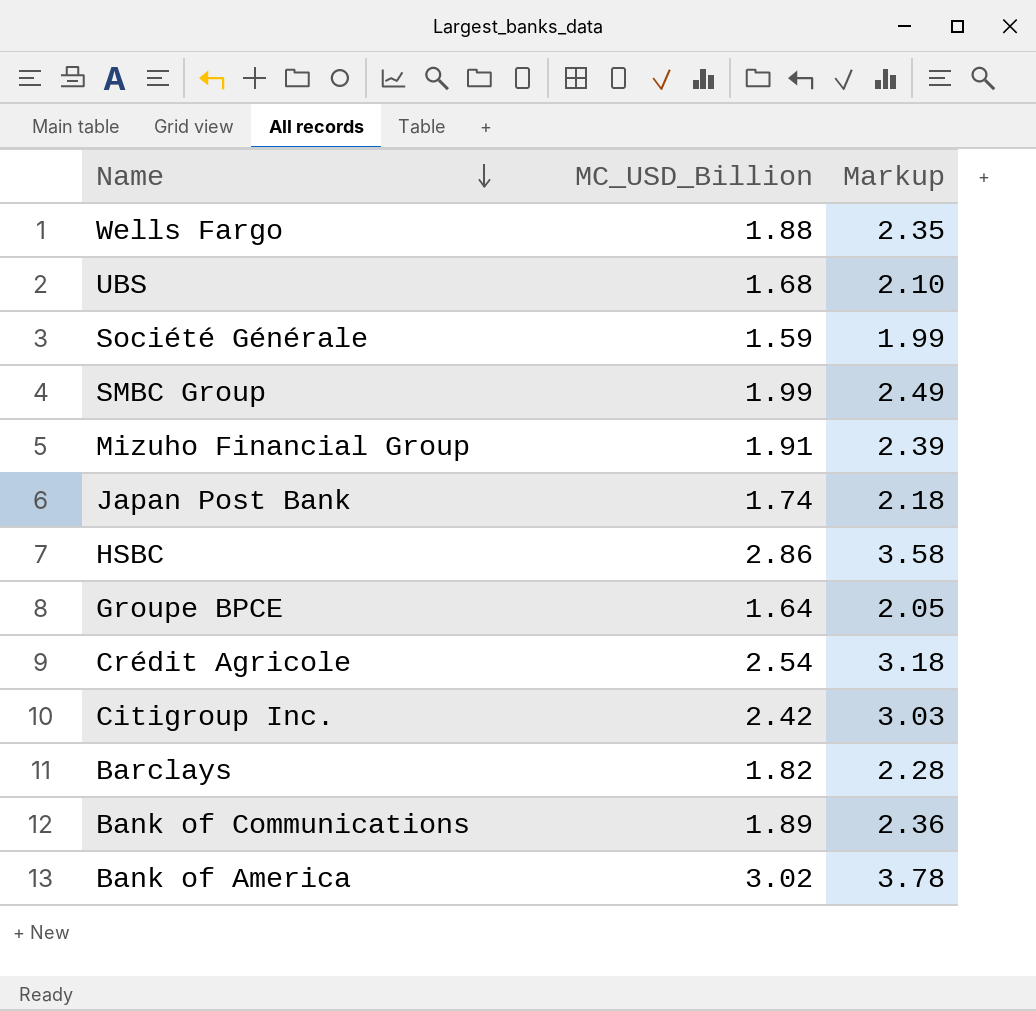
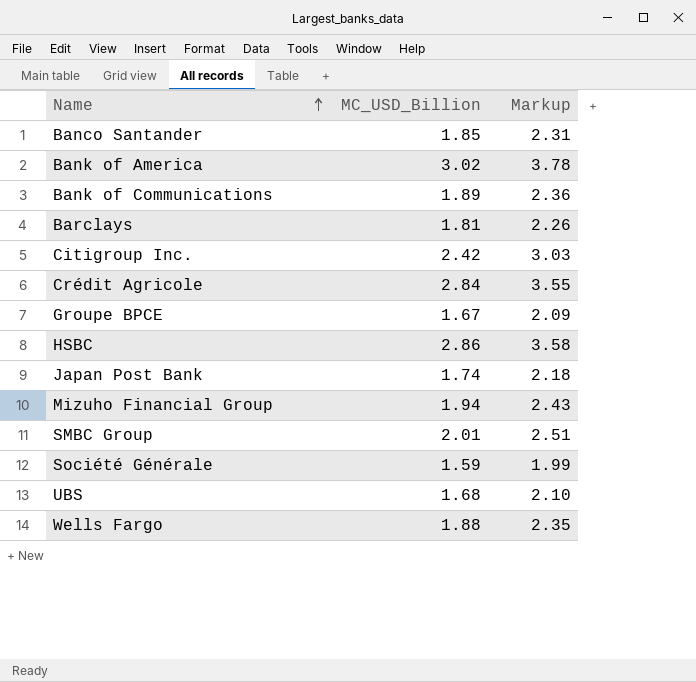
row order: Name descending -> Name ascending
row Banco Santander: none -> 1.85 | 2.31
Barclays | MC_USD_Billion: 1.82 -> 1.81
Barclays | Markup: 2.28 -> 2.26
Crédit Agricole | MC_USD_Billion: 2.54 -> 2.84
Crédit Agricole | Markup: 3.18 -> 3.55
Groupe BPCE | MC_USD_Billion: 1.64 -> 1.67
Groupe BPCE | Markup: 2.05 -> 2.09
Mizuho Financial Group | MC_USD_Billion: 1.91 -> 1.94
Mizuho Financial Group | Markup: 2.39 -> 2.43
SMBC Group | MC_USD_Billion: 1.99 -> 2.01
SMBC Group | Markup: 2.49 -> 2.51

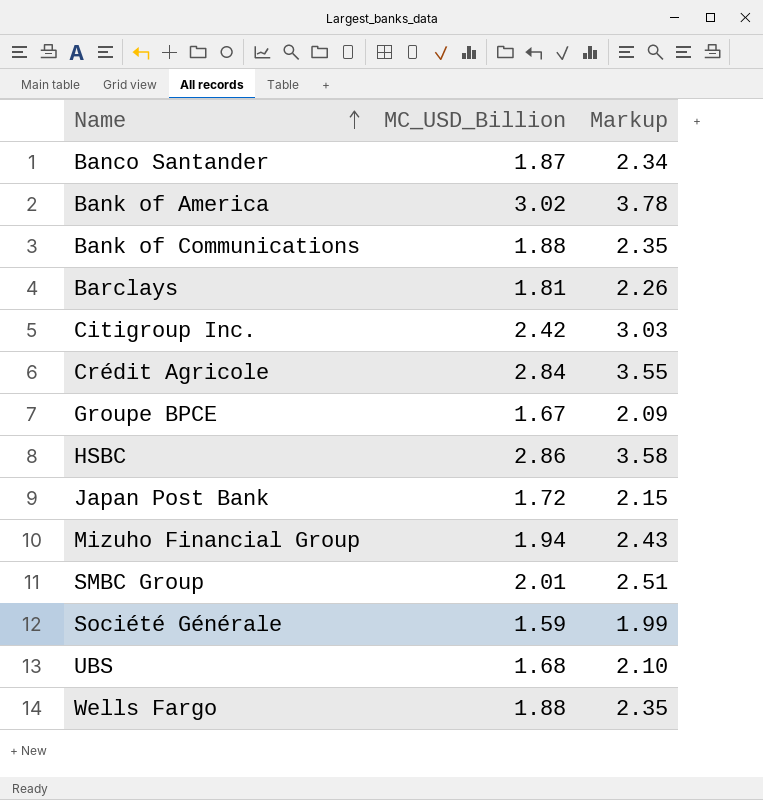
Banco Santander | MC_USD_Billion: 1.85 -> 1.87
Banco Santander | Markup: 2.31 -> 2.34
Bank of Communications | MC_USD_Billion: 1.89 -> 1.88
Bank of Communications | Markup: 2.36 -> 2.35
Japan Post Bank | MC_USD_Billion: 1.74 -> 1.72
Japan Post Bank | Markup: 2.18 -> 2.15

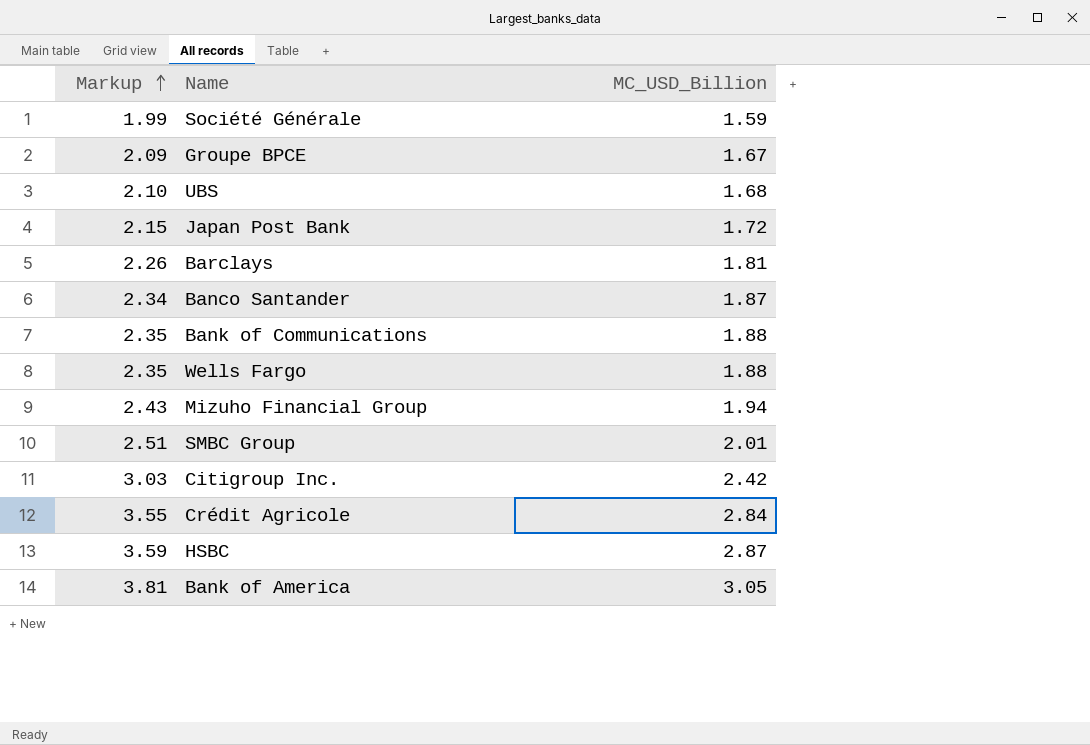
row order: Name ascending -> Markup ascending
column Markup | position: 3 -> 1
HSBC | Markup: 3.58 -> 3.59
HSBC | MC_USD_Billion: 2.86 -> 2.87
Bank of America | Markup: 3.78 -> 3.81
Bank of America | MC_USD_Billion: 3.02 -> 3.05

